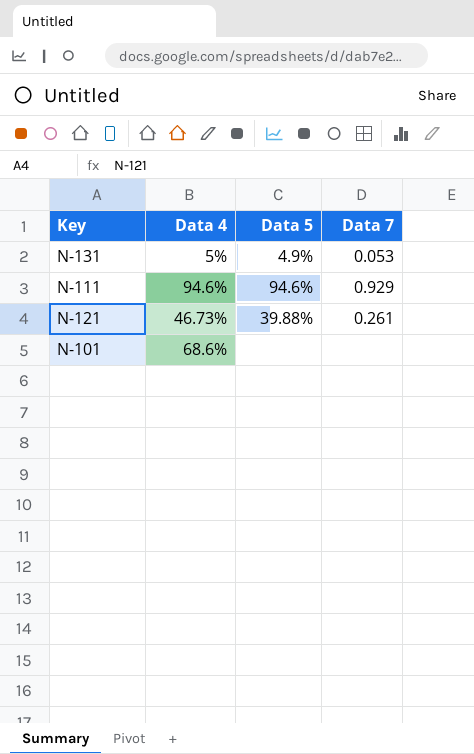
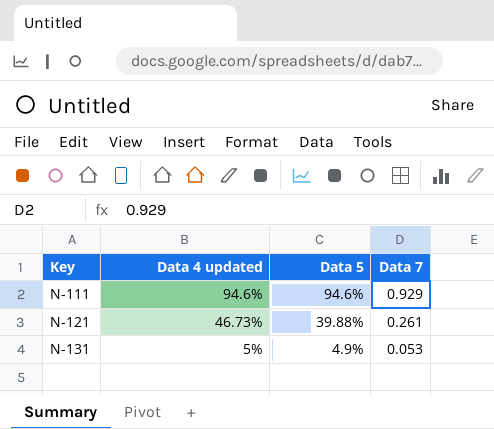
row order: none -> Key ascending
column name: Data 4 -> Data 4 updated
row N-101: 68.6% | none | none -> none

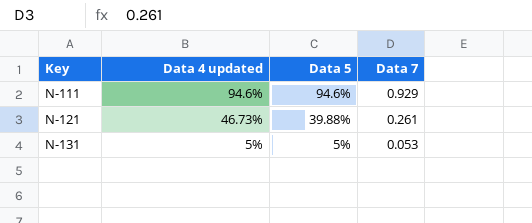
N-131 | Data 5: 4.9% -> 5%

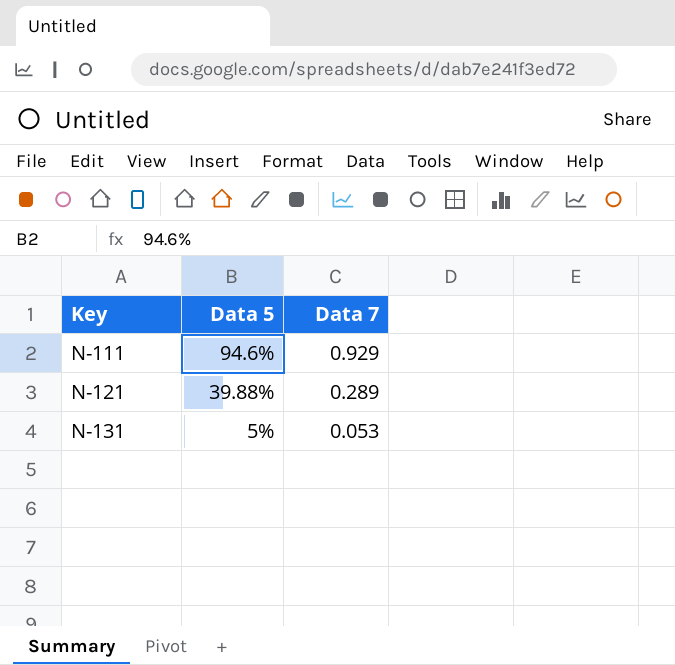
column Data 4 updated | position: 2 -> none
N-121 | Data 7: 0.261 -> 0.289

